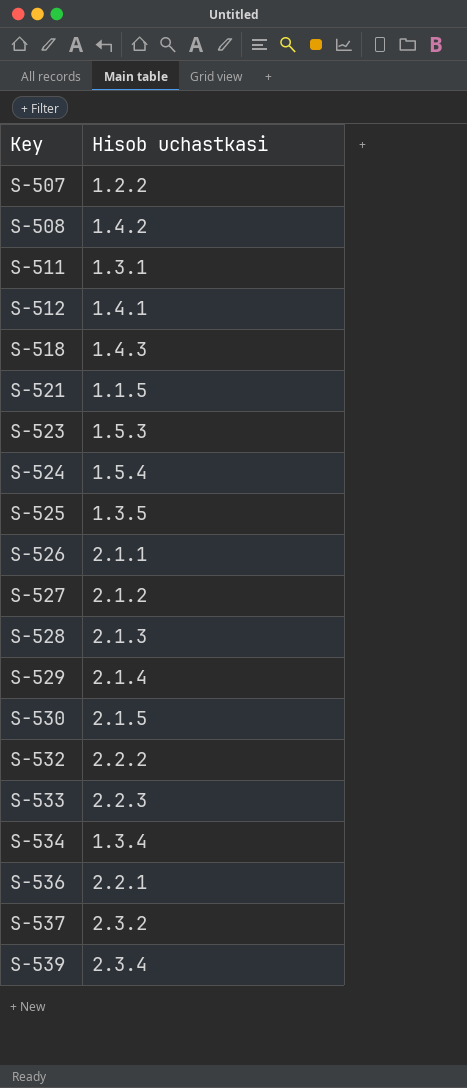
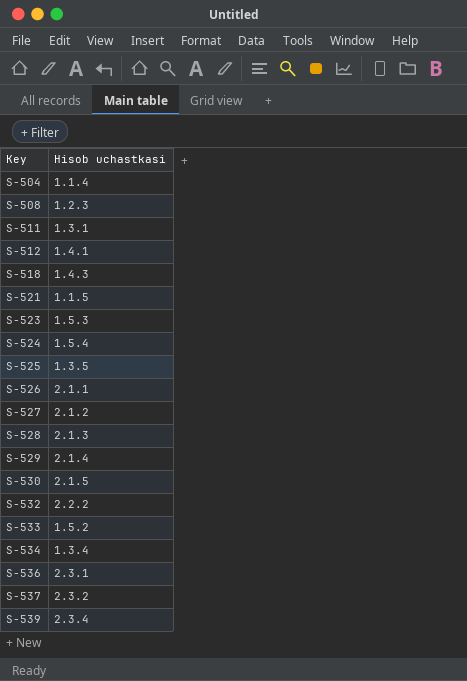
row S-507: 1.2.2 -> none
row S-504: none -> 1.1.4
S-508 | Hisob uchastkasi: 1.4.2 -> 1.2.3
S-533 | Hisob uchastkasi: 2.2.3 -> 1.5.2
S-536 | Hisob uchastkasi: 2.2.1 -> 2.3.1

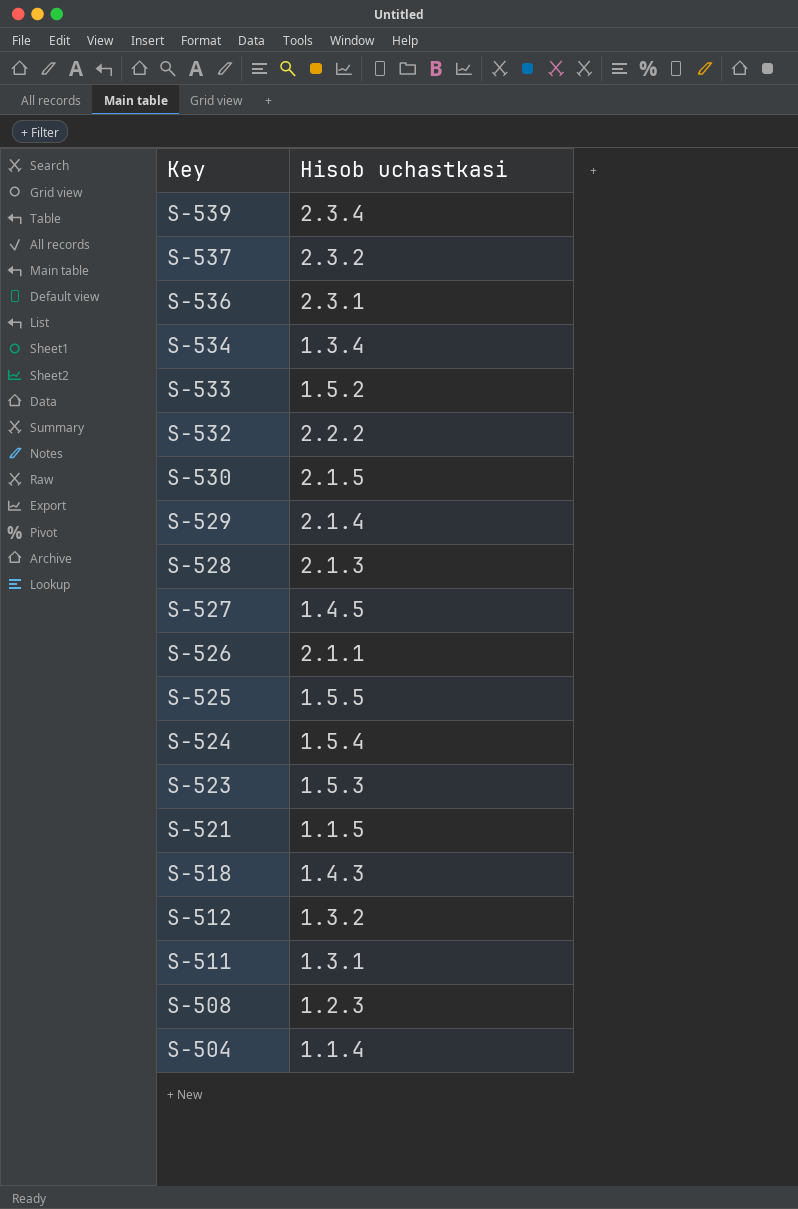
row order: Key ascending -> Key descending
S-527 | Hisob uchastkasi: 2.1.2 -> 1.4.5
S-525 | Hisob uchastkasi: 1.3.5 -> 1.5.5
S-512 | Hisob uchastkasi: 1.4.1 -> 1.3.2

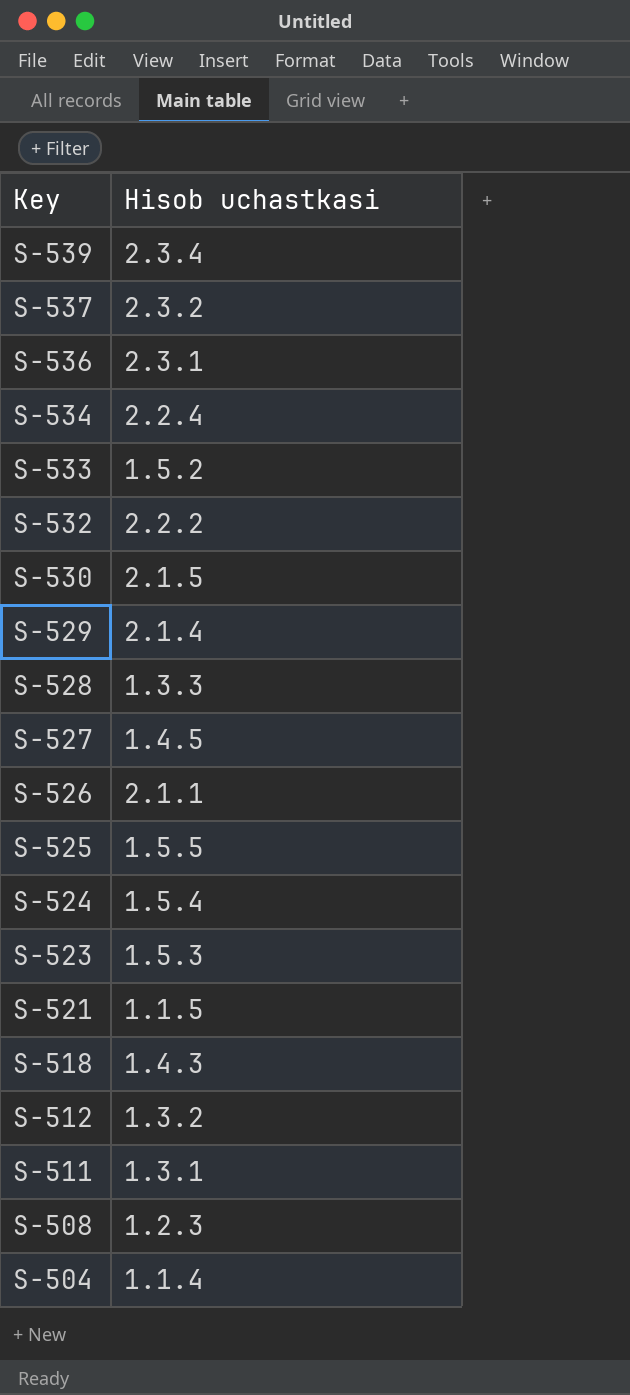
S-534 | Hisob uchastkasi: 1.3.4 -> 2.2.4
S-528 | Hisob uchastkasi: 2.1.3 -> 1.3.3

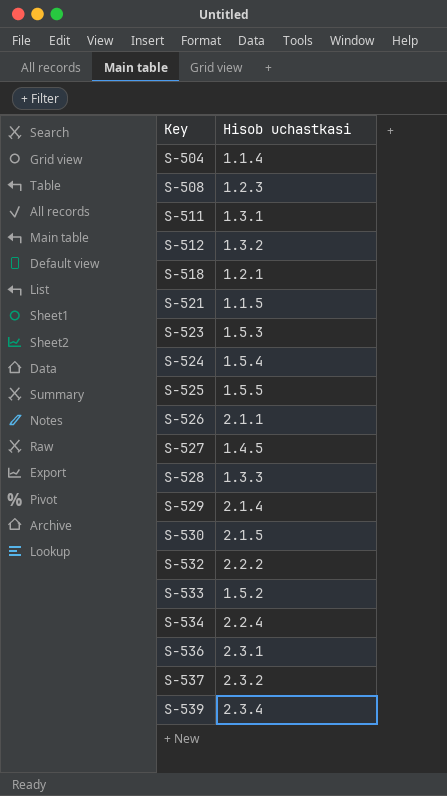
row order: Key descending -> Key ascending
S-518 | Hisob uchastkasi: 1.4.3 -> 1.2.1

